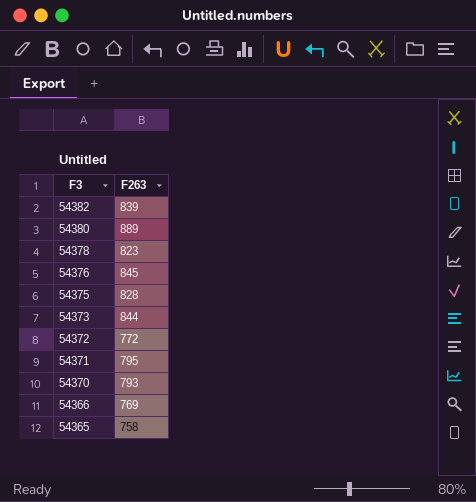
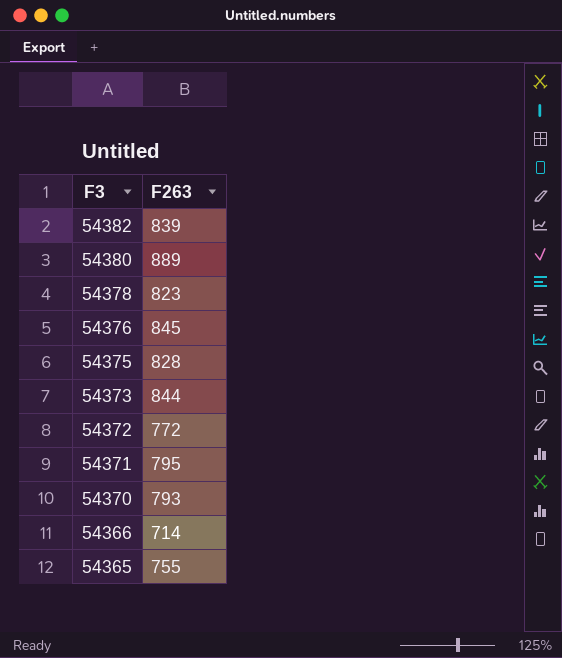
54366 | F263: 769 -> 714
54365 | F263: 758 -> 755

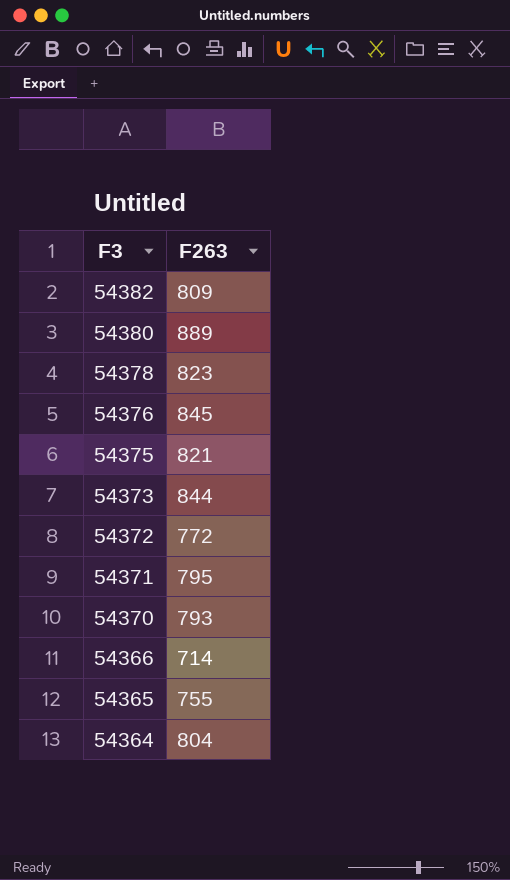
54382 | F263: 839 -> 809
54375 | F263: 828 -> 821
row 54364: none -> 804

